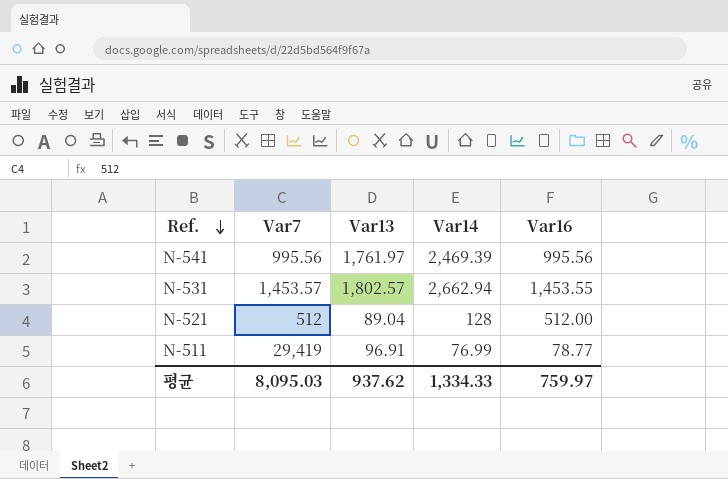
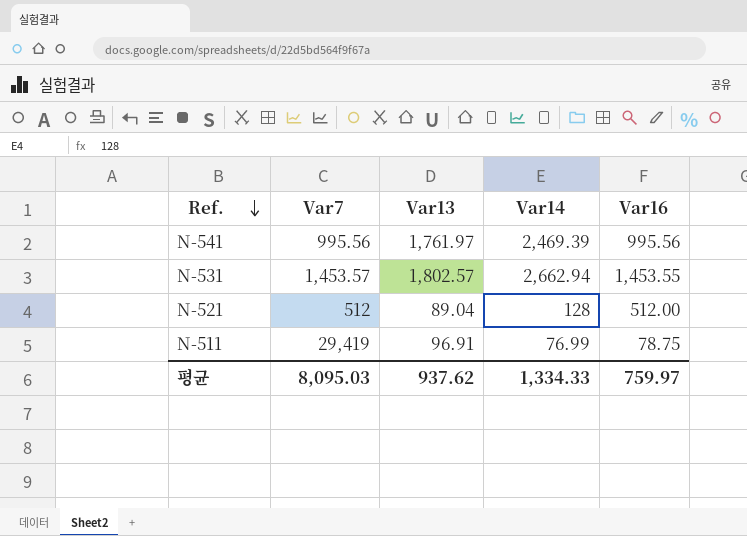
N-511 | Var16: 78.77 -> 78.75

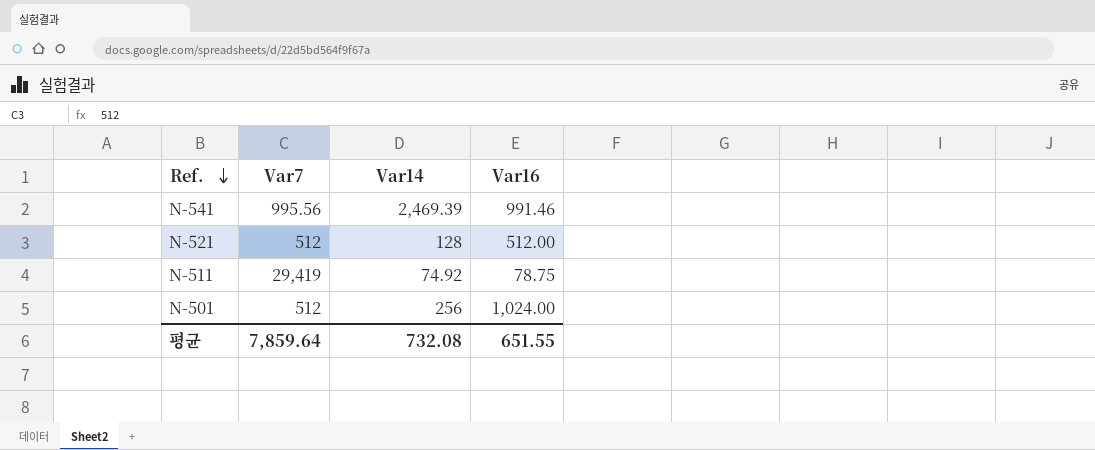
column Var13 | position: 3 -> none
row N-531: 1,453.57 | 1,802.57 | 2,662.94 | 1,453.55 -> none
N-541 | Var16: 995.56 -> 991.46
N-511 | Var14: 76.99 -> 74.92
row N-501: none -> 512 | 256 | 1,024.00
평균 | Var7: 8,095.03 -> 7,859.64
평균 | Var14: 1,334.33 -> 732.08
평균 | Var16: 759.97 -> 651.55

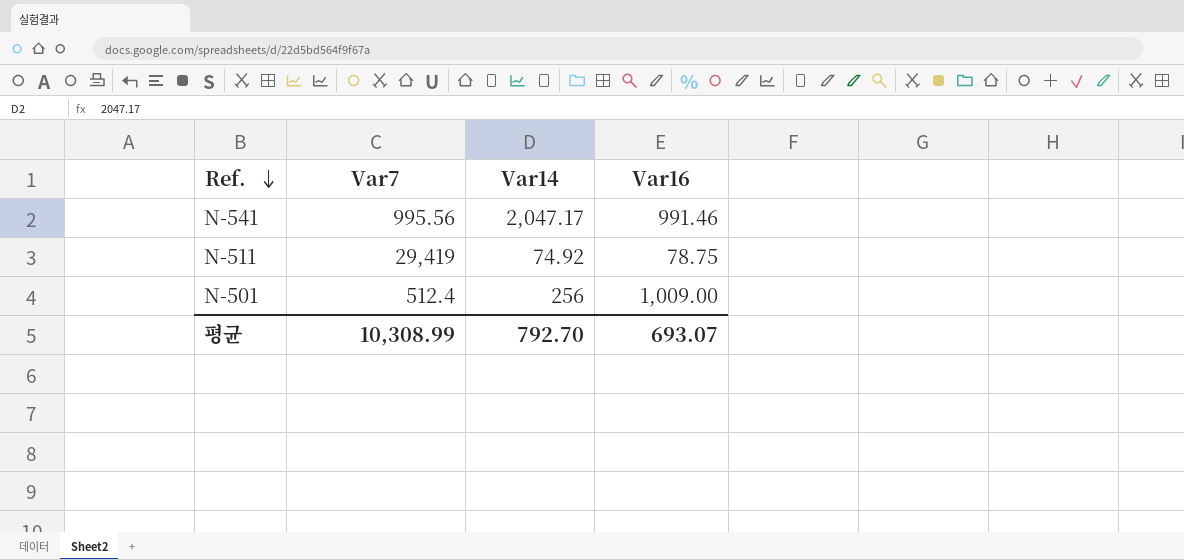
row N-521: 512 | 128 | 512.00 -> none
N-541 | Var14: 2,469.39 -> 2,047.17
N-501 | Var7: 512 -> 512.4
N-501 | Var16: 1,024.00 -> 1,009.00
평균 | Var7: 7,859.64 -> 10,308.99
평균 | Var14: 732.08 -> 792.70
평균 | Var16: 651.55 -> 693.07

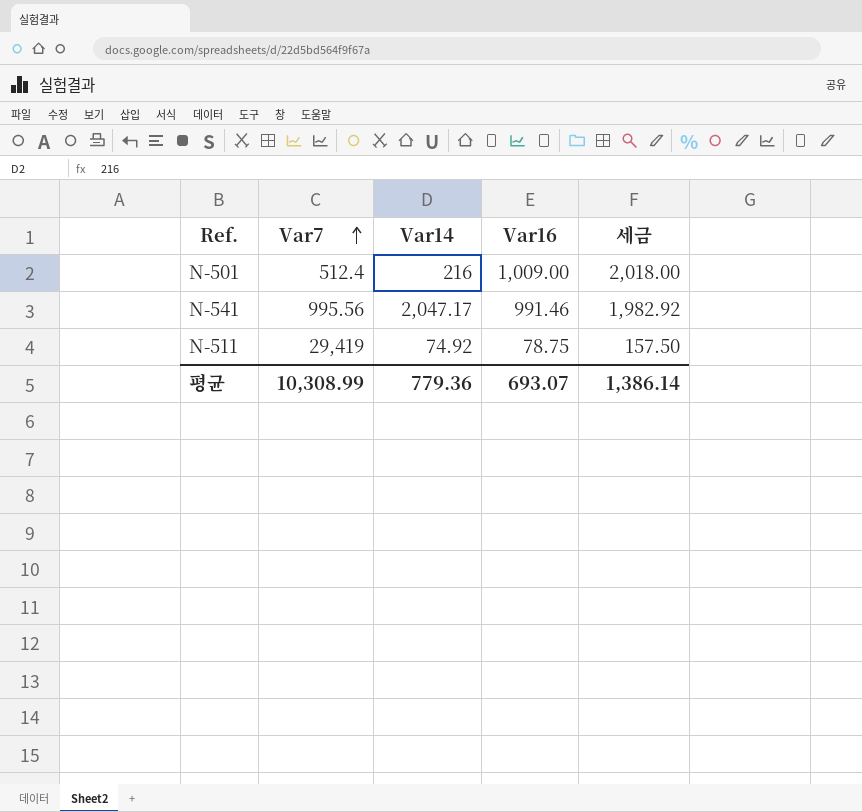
row order: Ref. descending -> Var7 ascending
column 세금 | formula: none -> [Var16] * 2
N-501 | Var14: 256 -> 216
평균 | Var14: 792.70 -> 779.36

